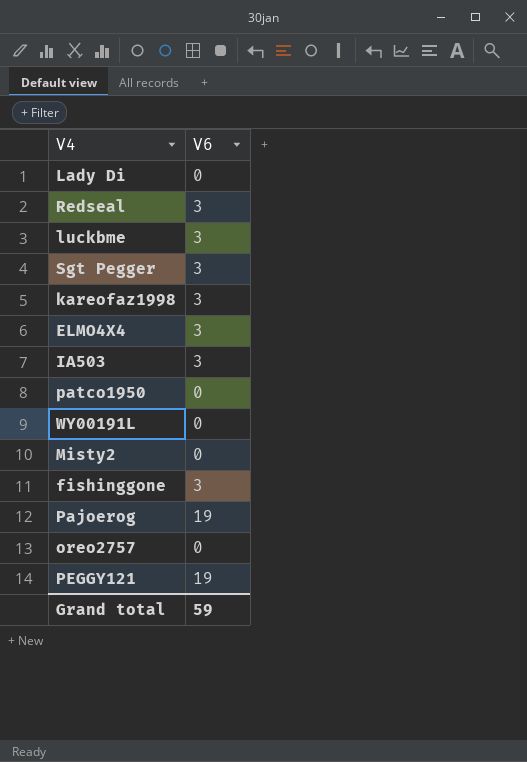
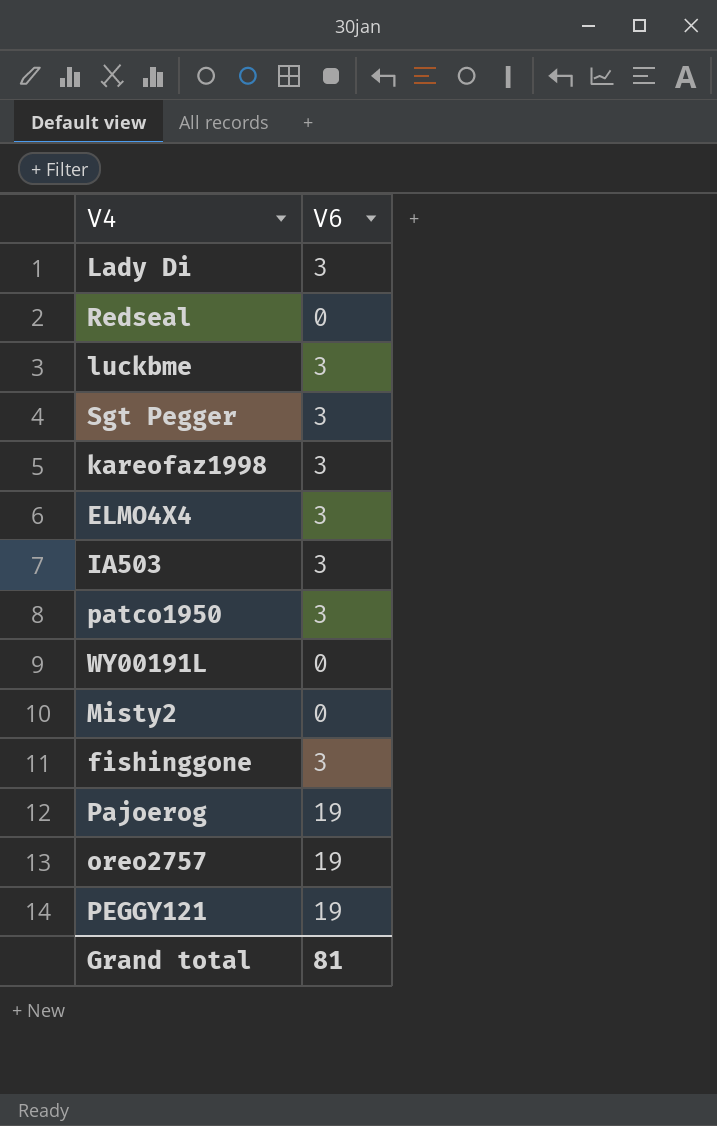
Lady Di | V6: 0 -> 3
Redseal | V6: 3 -> 0
patco1950 | V6: 0 -> 3
oreo2757 | V6: 0 -> 19
Grand total | V6: 59 -> 81

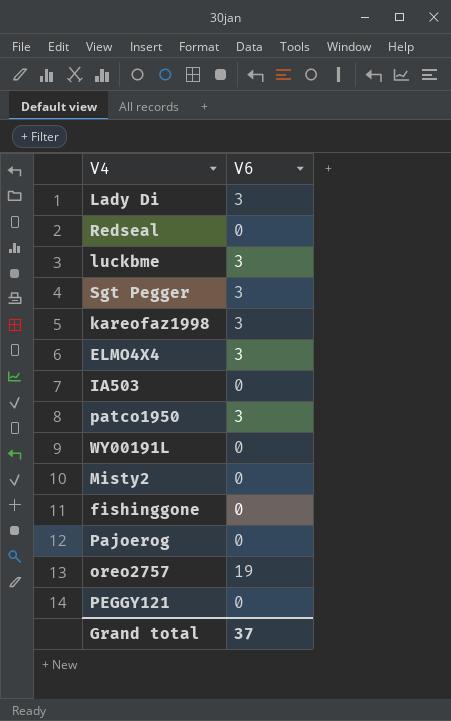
IA503 | V6: 3 -> 0
fishinggone | V6: 3 -> 0
Pajoerog | V6: 19 -> 0
PEGGY121 | V6: 19 -> 0
Grand total | V6: 81 -> 37

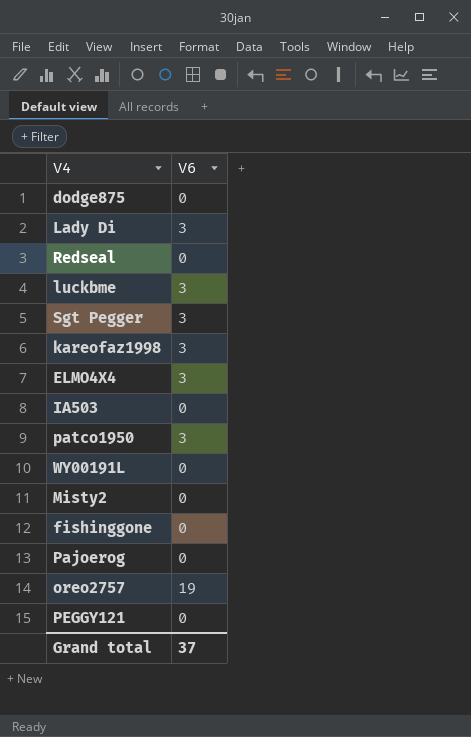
row dodge875: none -> 0

